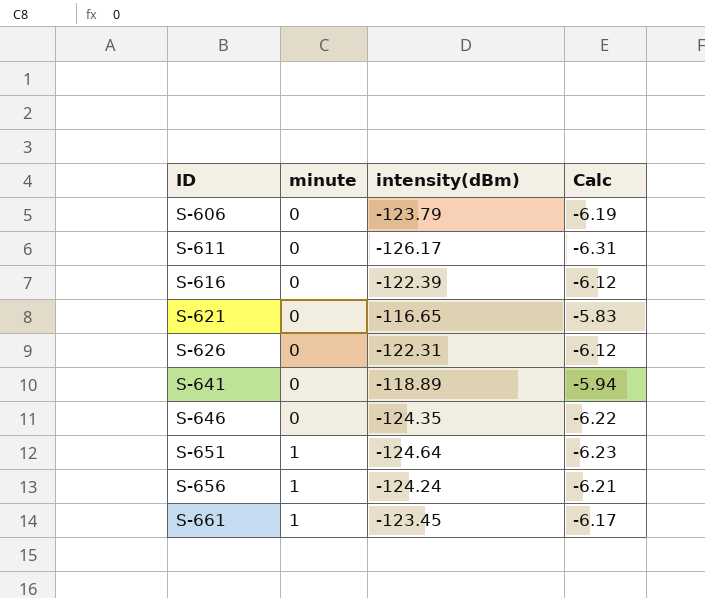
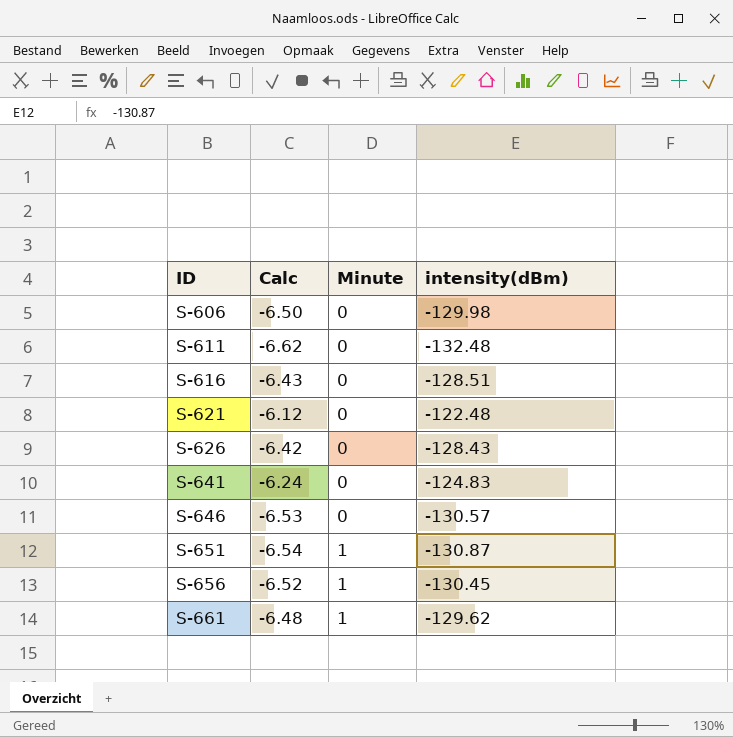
column Calc | position: 4 -> 2
column name: minute -> Minute
S-606 | Calc: -6.19 -> -6.50
S-606 | intensity(dBm): -123.79 -> -129.98
S-611 | Calc: -6.31 -> -6.62
S-611 | intensity(dBm): -126.17 -> -132.48
S-616 | Calc: -6.12 -> -6.43
S-616 | intensity(dBm): -122.39 -> -128.51
S-621 | Calc: -5.83 -> -6.12
S-621 | intensity(dBm): -116.65 -> -122.48
S-626 | Calc: -6.12 -> -6.42
S-626 | intensity(dBm): -122.31 -> -128.43
S-641 | Calc: -5.94 -> -6.24
S-641 | intensity(dBm): -118.89 -> -124.83
S-646 | Calc: -6.22 -> -6.53
S-646 | intensity(dBm): -124.35 -> -130.57
S-651 | Calc: -6.23 -> -6.54
S-651 | intensity(dBm): -124.64 -> -130.87
S-656 | Calc: -6.21 -> -6.52
S-656 | intensity(dBm): -124.24 -> -130.45
S-661 | Calc: -6.17 -> -6.48
S-661 | intensity(dBm): -123.45 -> -129.62

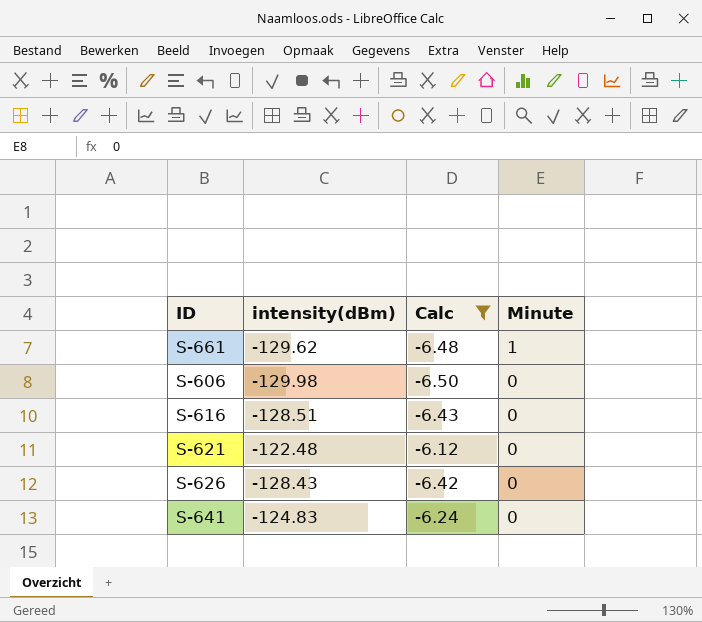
filter: none -> Calc >= -6.50
row order: ID ascending -> Minute descending
column intensity(dBm) | position: 4 -> 2

